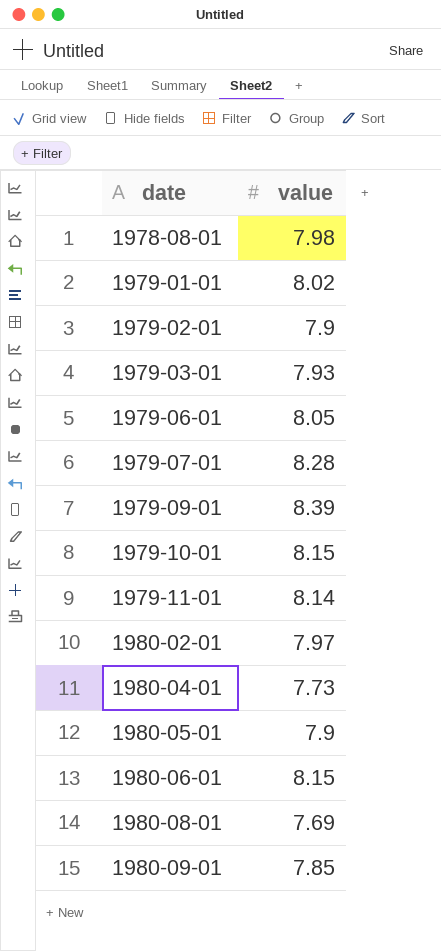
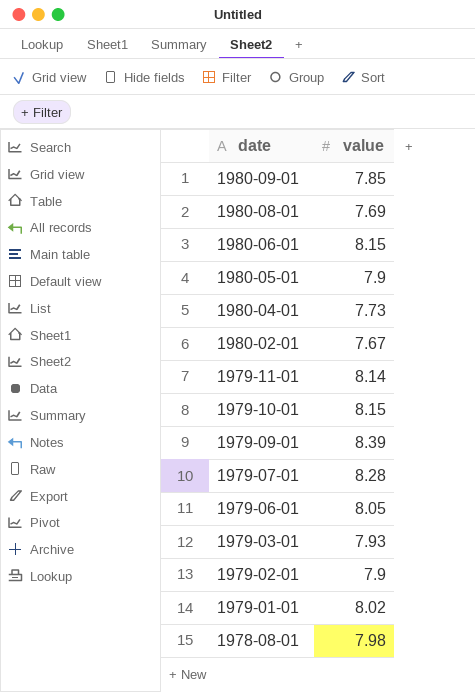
row order: date ascending -> date descending
1980-02-01 | value: 7.97 -> 7.67

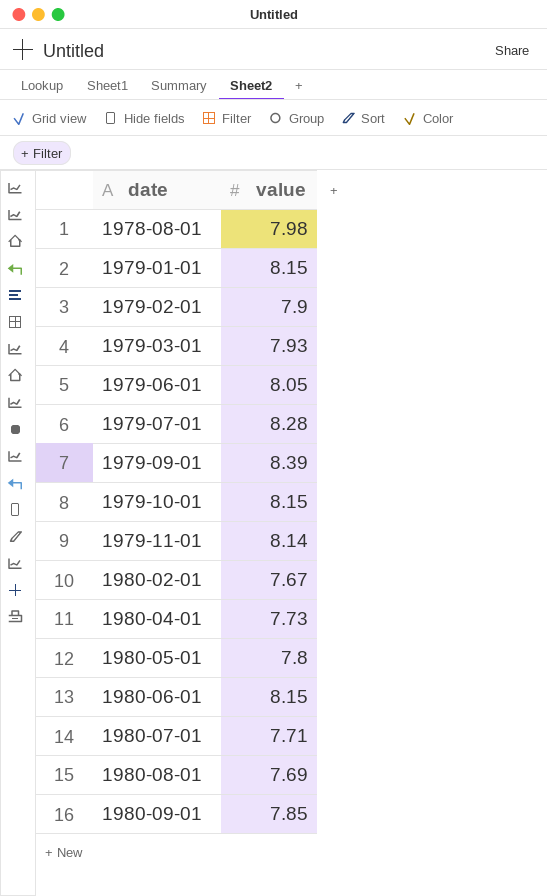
row order: date descending -> date ascending
1979-01-01 | value: 8.02 -> 8.15
1980-05-01 | value: 7.9 -> 7.8
row 1980-07-01: none -> 7.71

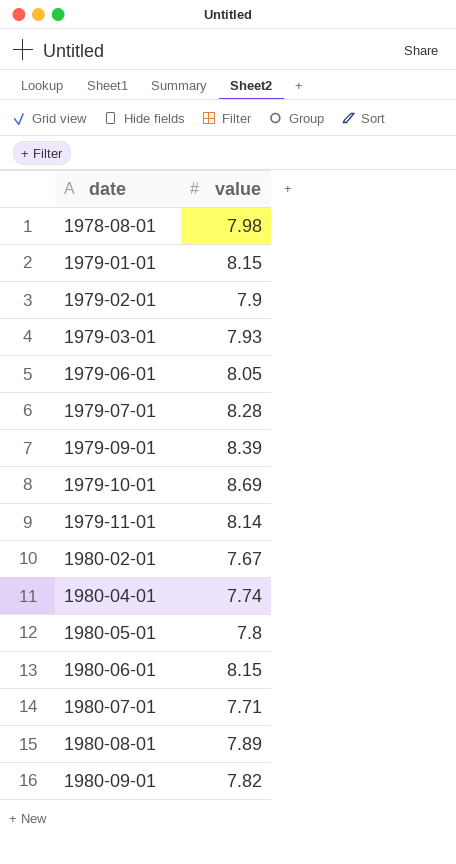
1979-10-01 | value: 8.15 -> 8.69
1980-04-01 | value: 7.73 -> 7.74
1980-08-01 | value: 7.69 -> 7.89
1980-09-01 | value: 7.85 -> 7.82

